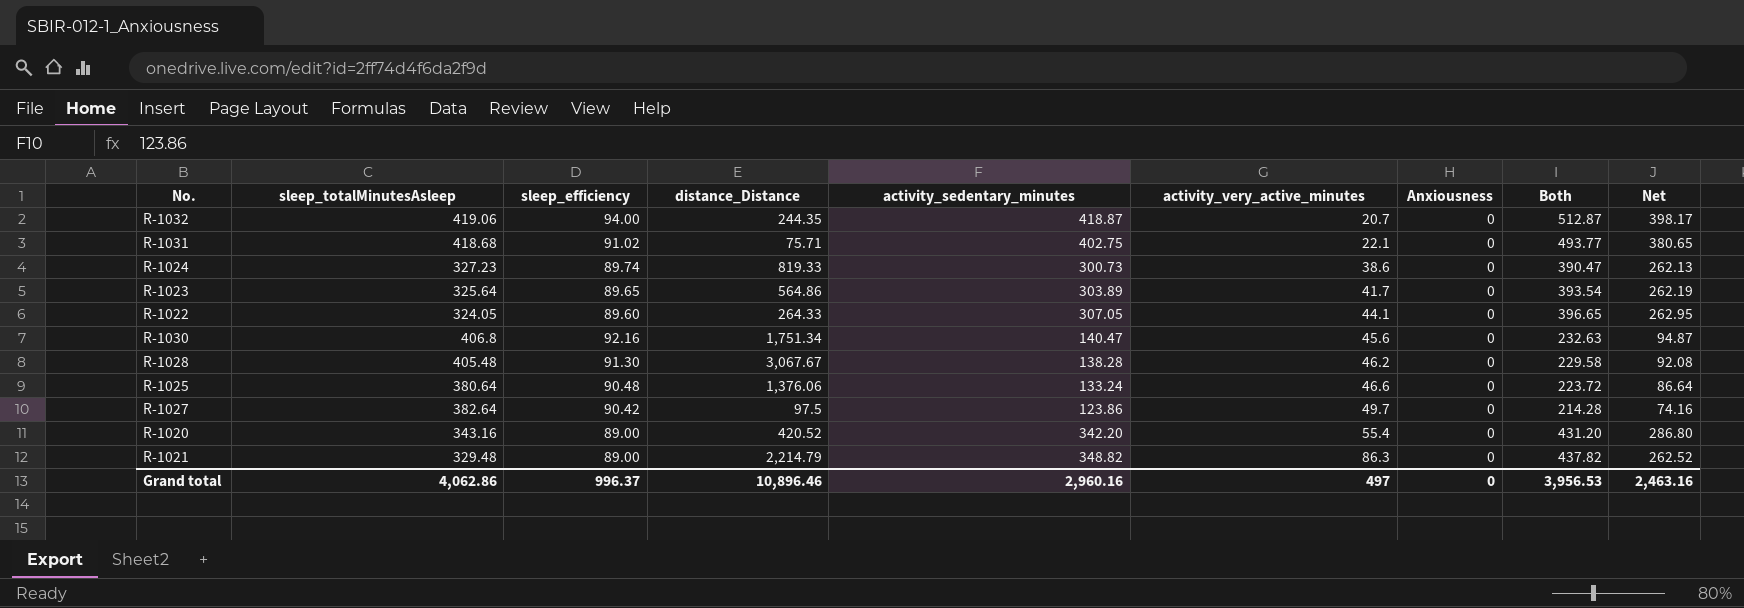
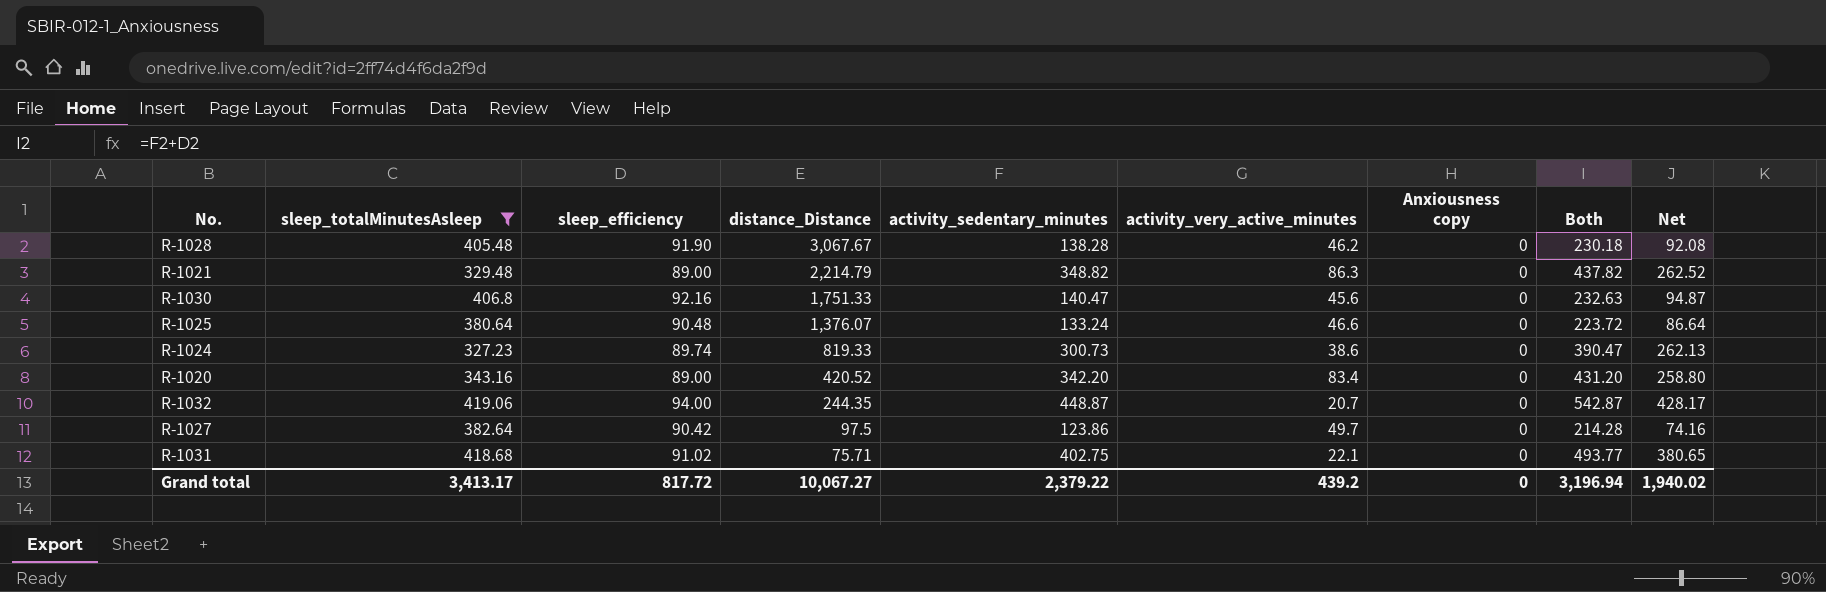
filter: none -> sleep_totalMinutesAsleep >= 327.23
row order: activity_very_active_minutes ascending -> distance_Distance descending
column name: Anxiousness -> Anxiousness copy
R-1028 | sleep_efficiency: 91.30 -> 91.90
R-1028 | Both: 229.58 -> 230.18
R-1030 | distance_Distance: 1,751.34 -> 1,751.33
R-1025 | distance_Distance: 1,376.06 -> 1,376.07
R-1020 | activity_very_active_minutes: 55.4 -> 83.4
R-1020 | Net: 286.80 -> 258.80
R-1032 | activity_sedentary_minutes: 418.87 -> 448.87
R-1032 | Both: 512.87 -> 542.87
R-1032 | Net: 398.17 -> 428.17
Grand total | sleep_totalMinutesAsleep: 4,062.86 -> 3,413.17
Grand total | sleep_efficiency: 996.37 -> 817.72
Grand total | distance_Distance: 10,896.46 -> 10,067.27
Grand total | activity_sedentary_minutes: 2,960.16 -> 2,379.22
Grand total | activity_very_active_minutes: 497 -> 439.2
Grand total | Both: 3,956.53 -> 3,196.94
Grand total | Net: 2,463.16 -> 1,940.02

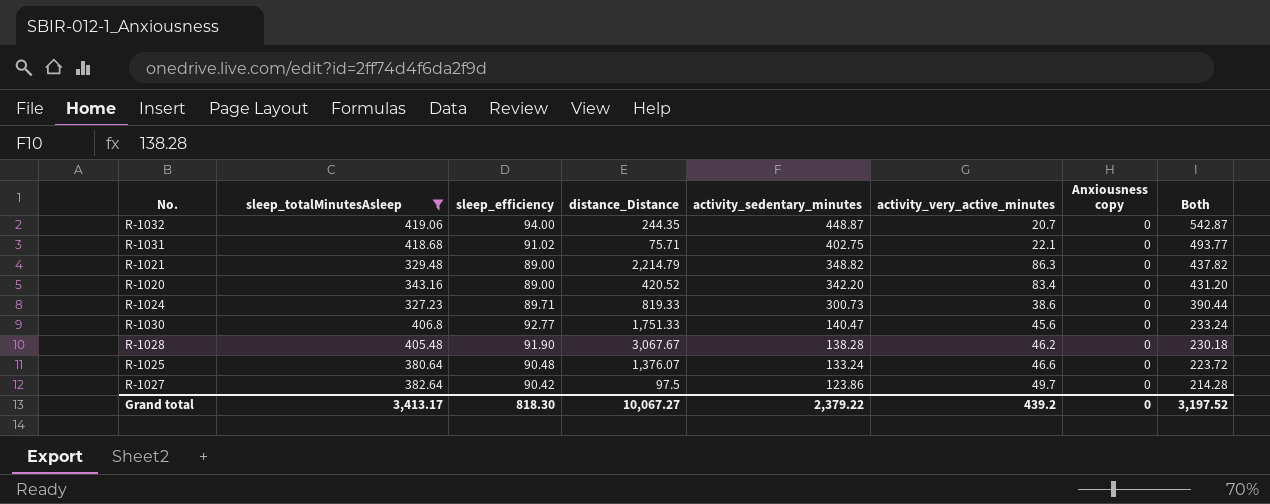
row order: distance_Distance descending -> activity_sedentary_minutes descending
column Net | formula: [activity_sedentary_minutes] - [activity_very_active_minutes] -> none
R-1024 | sleep_efficiency: 89.74 -> 89.71
R-1024 | Both: 390.47 -> 390.44
R-1030 | sleep_efficiency: 92.16 -> 92.77
R-1030 | Both: 232.63 -> 233.24
Grand total | sleep_efficiency: 817.72 -> 818.30
Grand total | Both: 3,196.94 -> 3,197.52

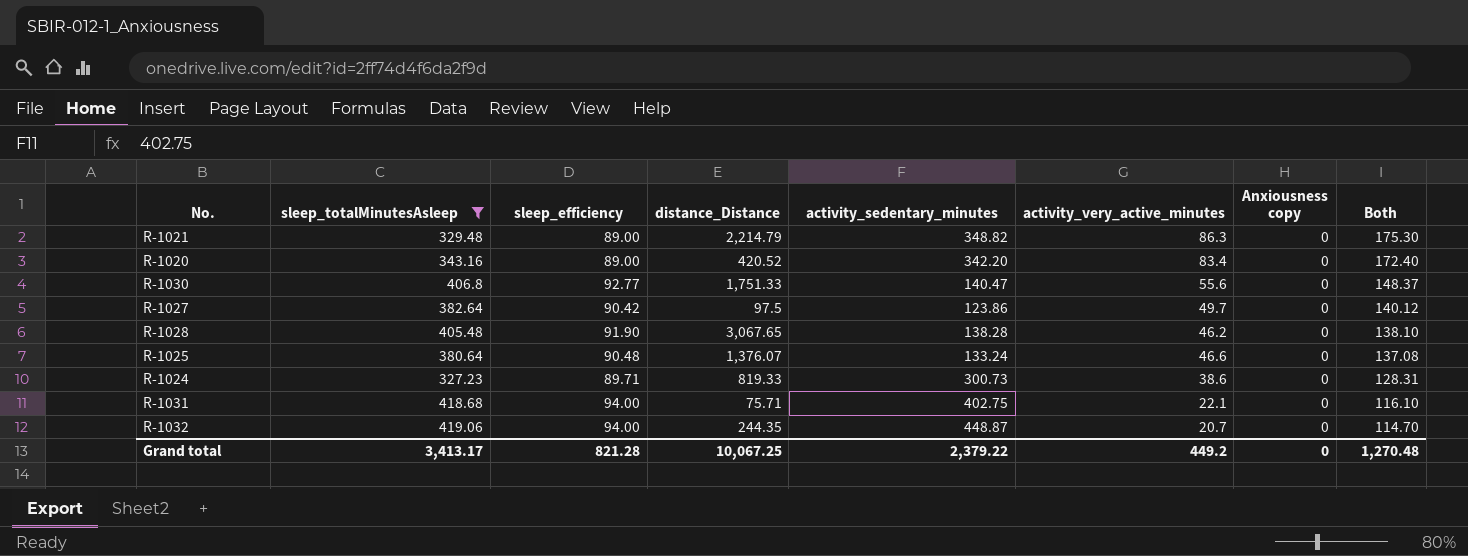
row order: activity_sedentary_minutes descending -> Both descending
column Both | formula: [sleep_efficiency] + [activity_sedentary_minutes] -> [sleep_efficiency] + [activity_very_active_minutes]
R-1030 | activity_very_active_minutes: 45.6 -> 55.6
R-1028 | distance_Distance: 3,067.67 -> 3,067.65
R-1031 | sleep_efficiency: 91.02 -> 94.00
Grand total | sleep_efficiency: 818.30 -> 821.28
Grand total | distance_Distance: 10,067.27 -> 10,067.25
Grand total | activity_very_active_minutes: 439.2 -> 449.2
Grand total | Both: 3,197.52 -> 1,270.48

